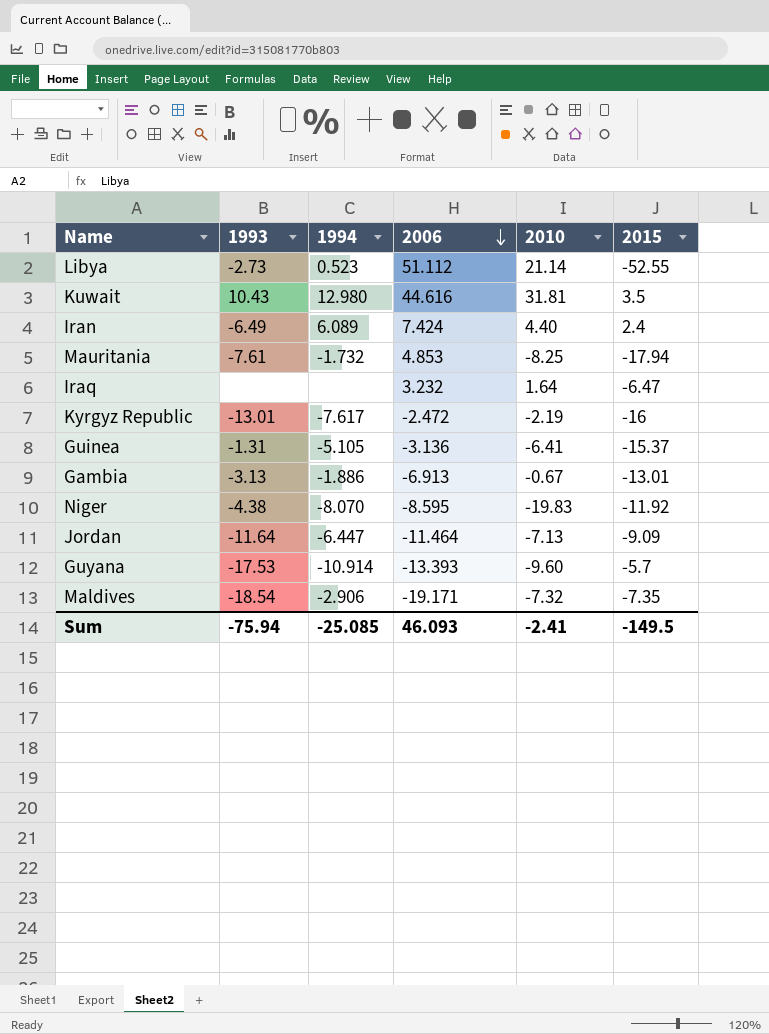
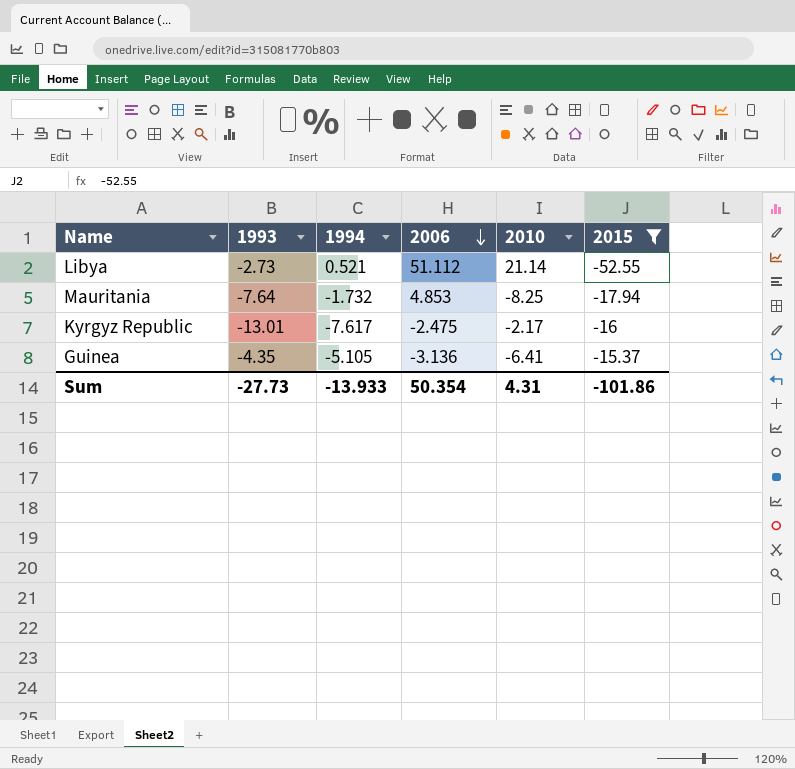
filter: none -> 2015 <= -15.37
Libya | 1994: 0.523 -> 0.521
Mauritania | 1993: -7.61 -> -7.64
Kyrgyz Republic | 2006: -2.472 -> -2.475
Kyrgyz Republic | 2010: -2.19 -> -2.17
Guinea | 1993: -1.31 -> -4.35
Sum | 1993: -75.94 -> -27.73
Sum | 1994: -25.085 -> -13.933
Sum | 2006: 46.093 -> 50.354
Sum | 2010: -2.41 -> 4.31
Sum | 2015: -149.5 -> -101.86

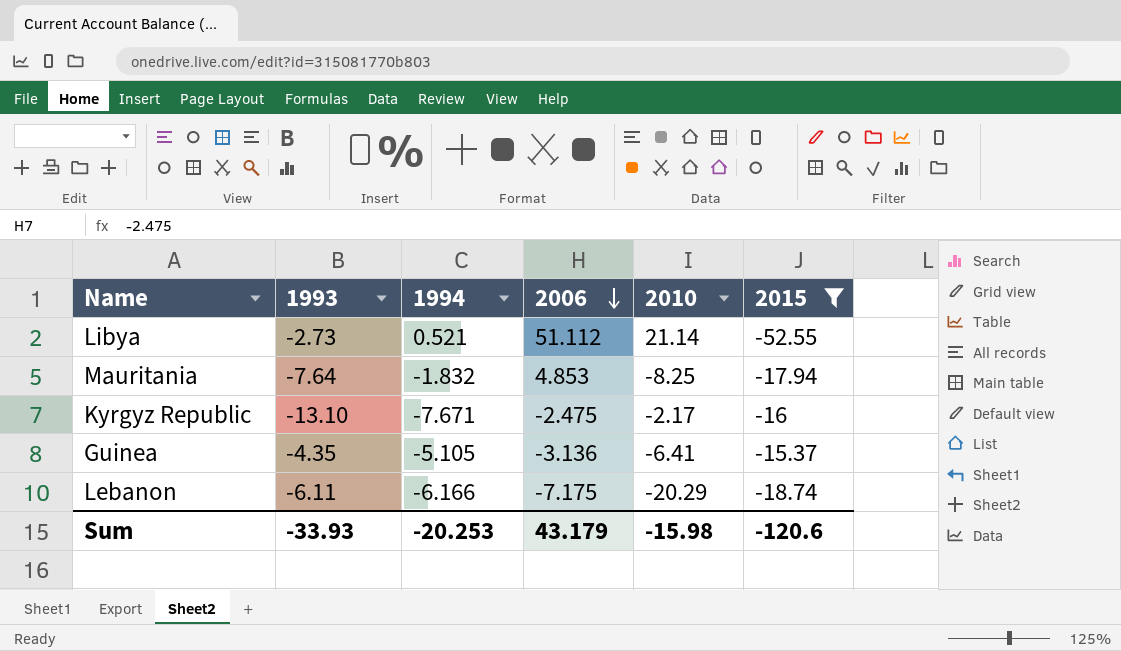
Mauritania | 1994: -1.732 -> -1.832
Kyrgyz Republic | 1993: -13.01 -> -13.10
Kyrgyz Republic | 1994: -7.617 -> -7.671
row Lebanon: none -> -6.11 | -6.166 | -7.175 | -20.29 | -18.74
Sum | 1993: -27.73 -> -33.93
Sum | 1994: -13.933 -> -20.253
Sum | 2006: 50.354 -> 43.179
Sum | 2010: 4.31 -> -15.98
Sum | 2015: -101.86 -> -120.6

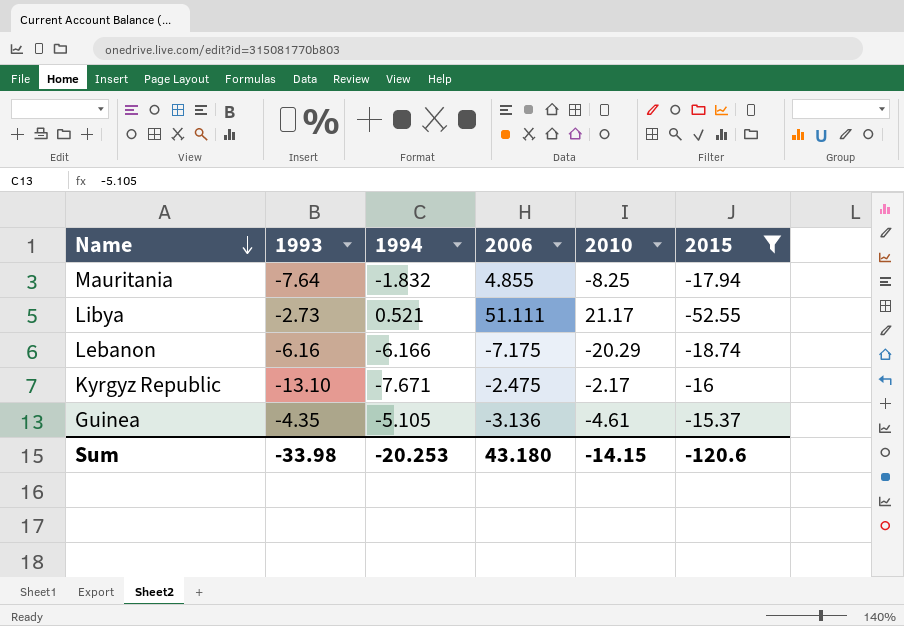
row order: 2006 descending -> Name descending
Mauritania | 2006: 4.853 -> 4.855
Libya | 2006: 51.112 -> 51.111
Libya | 2010: 21.14 -> 21.17
Lebanon | 1993: -6.11 -> -6.16
Guinea | 2010: -6.41 -> -4.61
Sum | 1993: -33.93 -> -33.98
Sum | 2006: 43.179 -> 43.180
Sum | 2010: -15.98 -> -14.15

